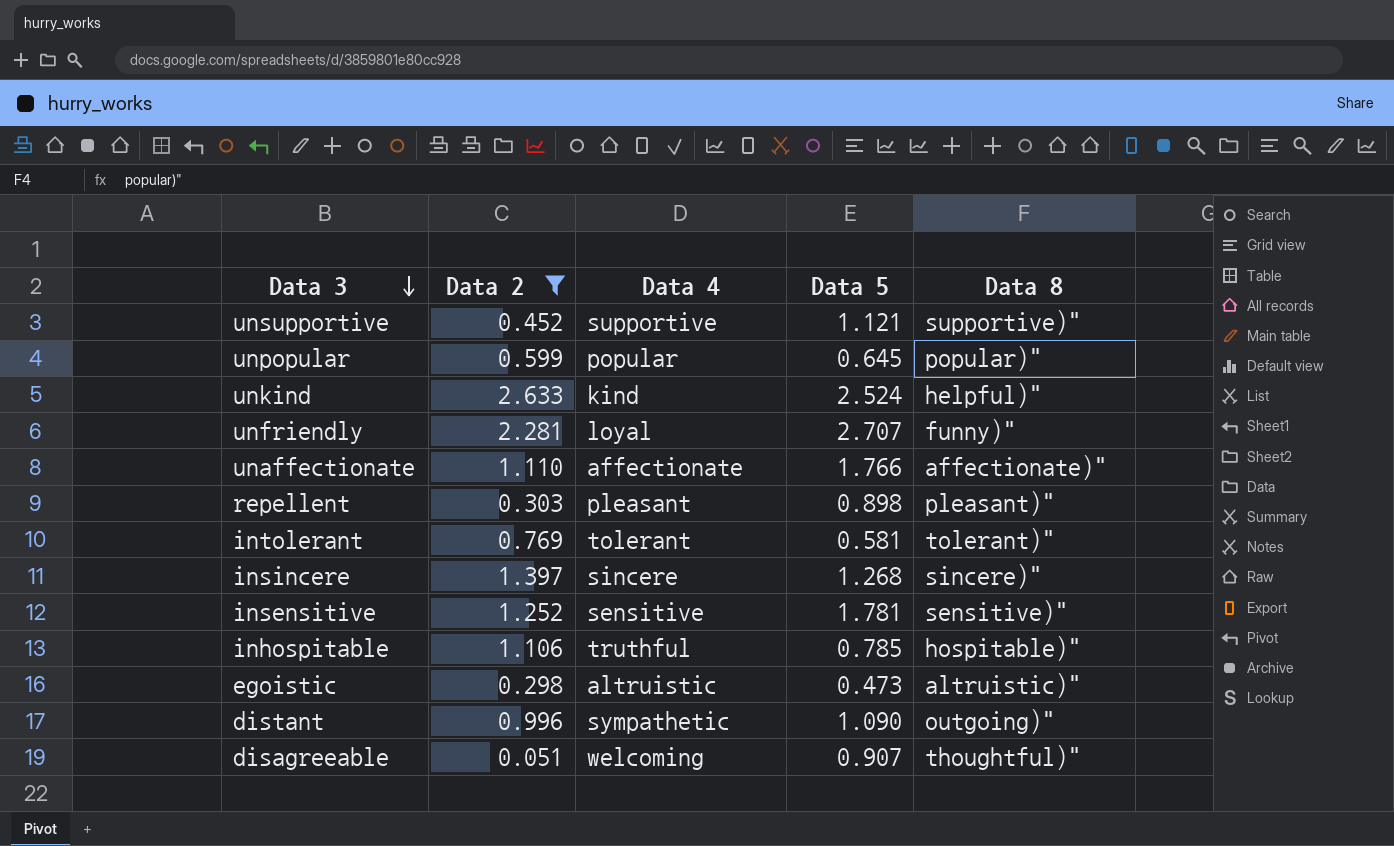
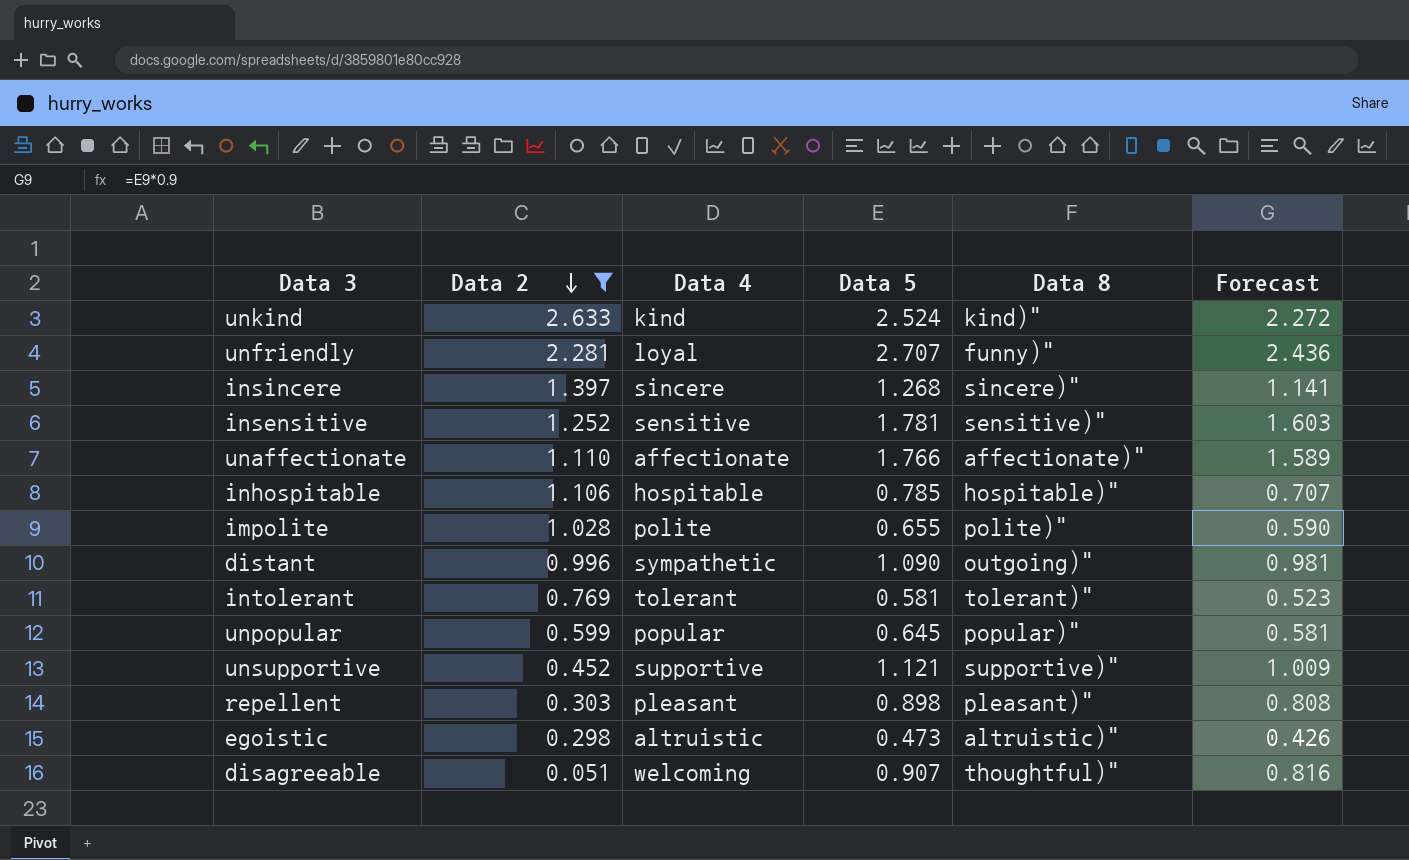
row order: Data 3 descending -> Data 2 descending
column Forecast | formula: none -> [Data 5] * 0.9
unkind | Data 8: helpful)" -> kind)"
inhospitable | Data 4: truthful -> hospitable
row impolite: none -> 1.028 | polite | 0.655 | polite)" | 0.590

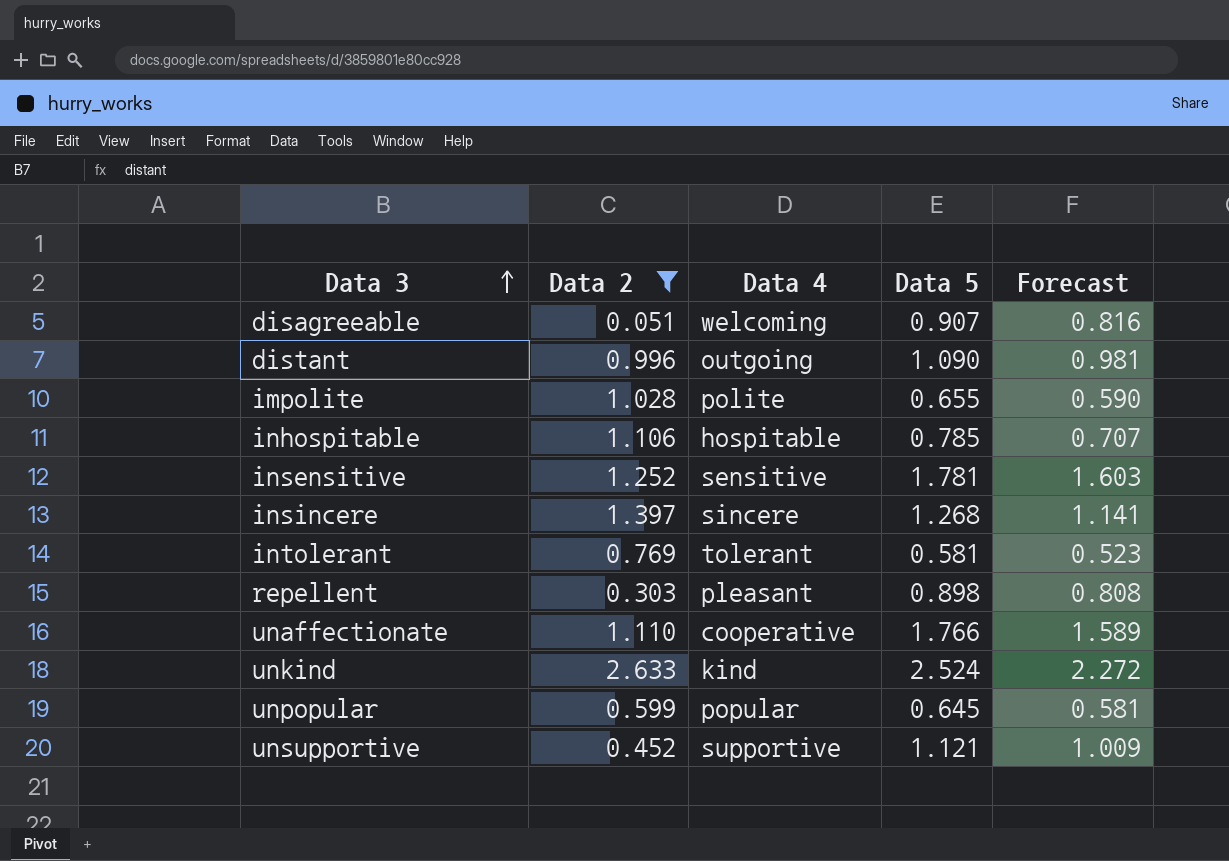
row order: Data 2 descending -> Data 3 ascending
column Data 8 | position: 5 -> none
row unfriendly: 2.281 | loyal | 2.707 | funny)" | 2.436 -> none
row egoistic: 0.298 | altruistic | 0.473 | altruistic)" | 0.426 -> none
distant | Data 4: sympathetic -> outgoing
unaffectionate | Data 4: affectionate -> cooperative

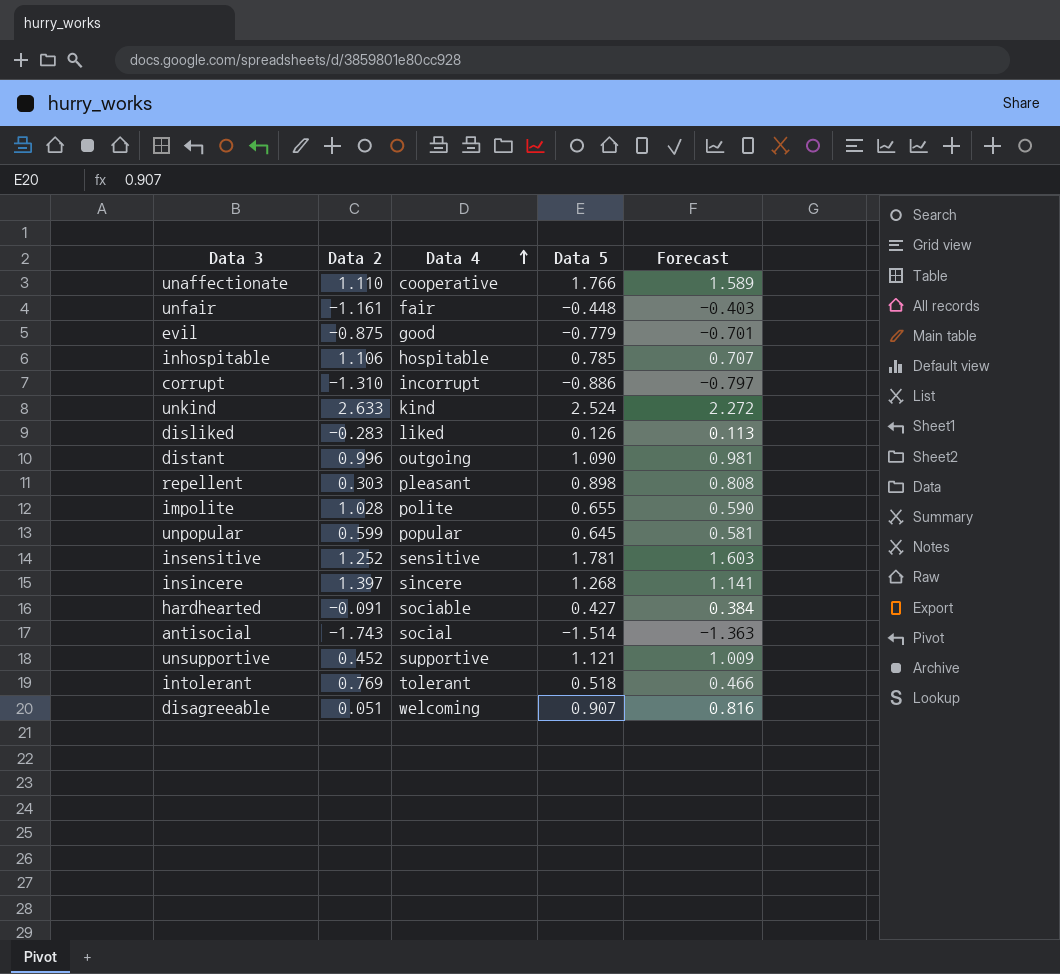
filter: Data 2 >= 0.051 -> none
row order: Data 3 ascending -> Data 4 ascending
intolerant | Data 5: 0.581 -> 0.518
intolerant | Forecast: 0.523 -> 0.466

